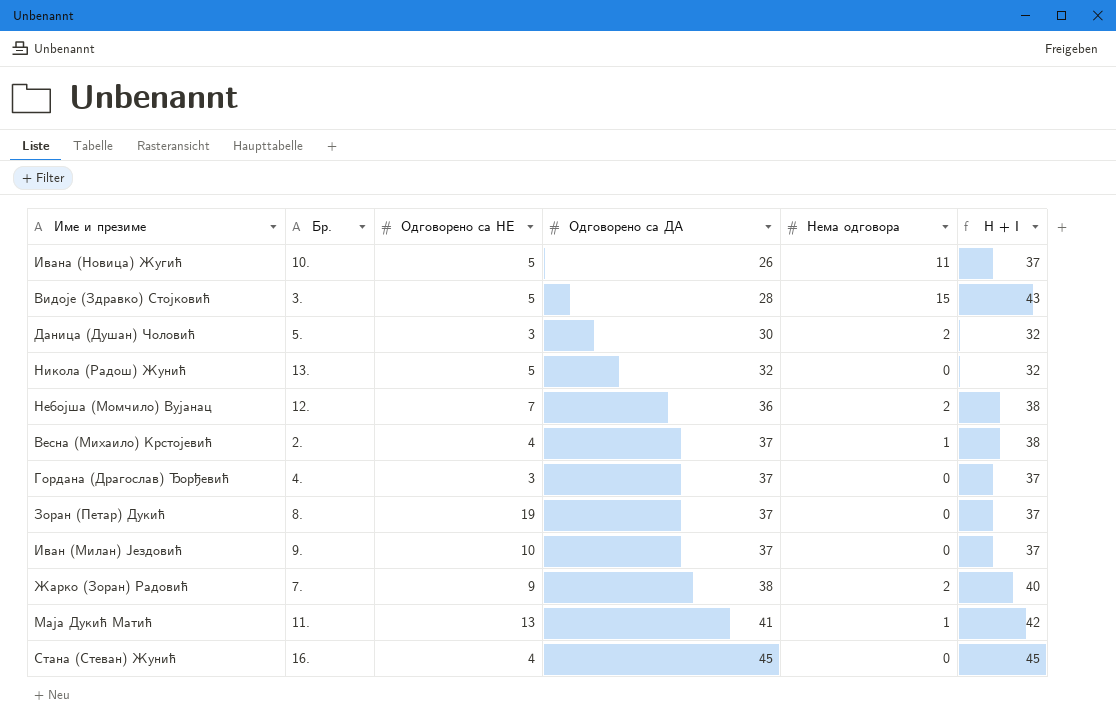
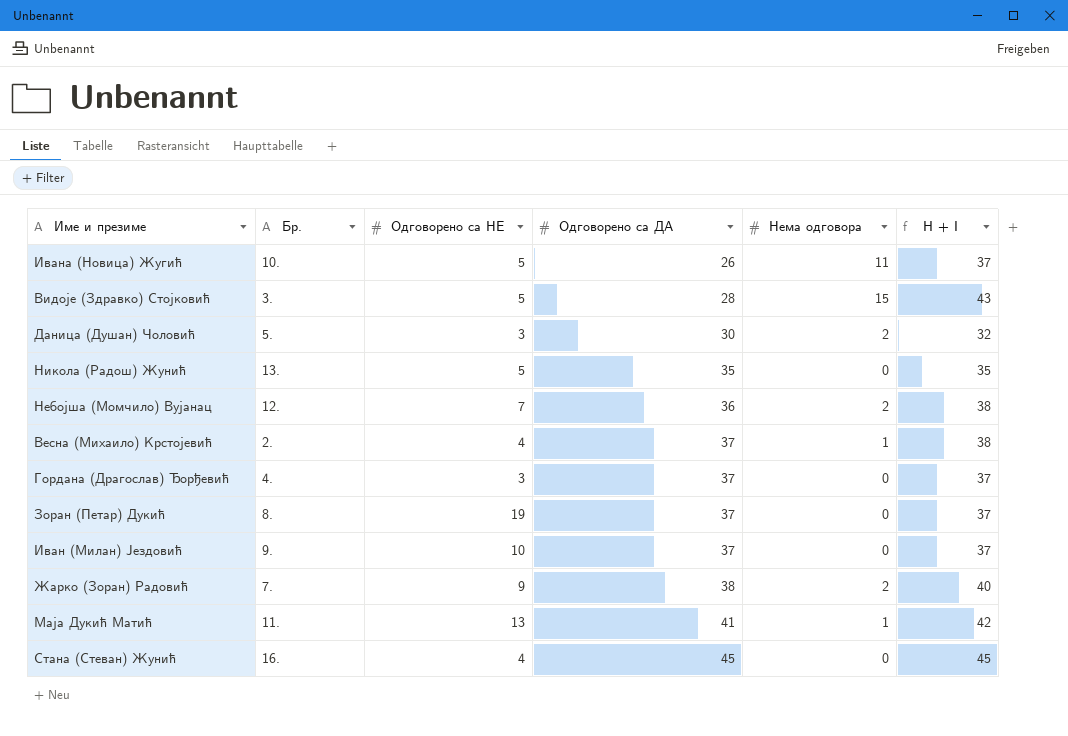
Никола (Радош) Жунић | Одговорено са ДА: 32 -> 35
Никола (Радош) Жунић | H + I: 32 -> 35

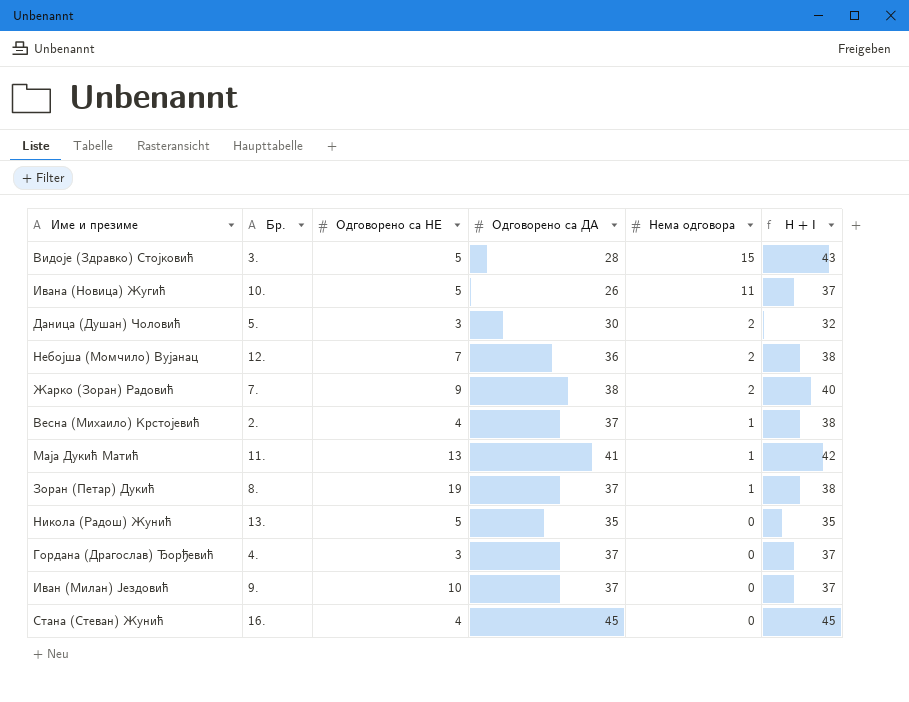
row order: Одговорено са ДА ascending -> Нема одговора descending
Зоран (Петар) Дукић | Нема одговора: 0 -> 1
Зоран (Петар) Дукић | H + I: 37 -> 38

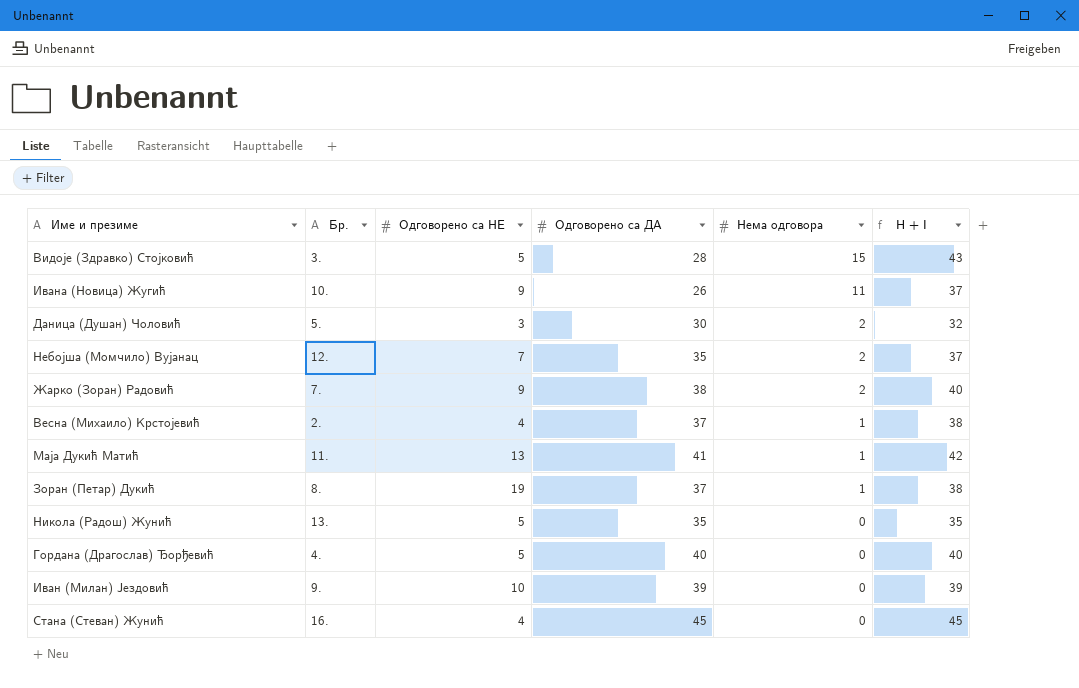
Ивана (Новица) Жугић | Одговорено са НЕ: 5 -> 9
Небојша (Момчило) Вујанац | Одговорено са ДА: 36 -> 35
Небојша (Момчило) Вујанац | H + I: 38 -> 37
Гордана (Драгослав) Ђорђевић | Одговорено са НЕ: 3 -> 5
Гордана (Драгослав) Ђорђевић | Одговорено са ДА: 37 -> 40
Гордана (Драгослав) Ђорђевић | H + I: 37 -> 40
Иван (Милан) Јездовић | Одговорено са ДА: 37 -> 39
Иван (Милан) Јездовић | H + I: 37 -> 39

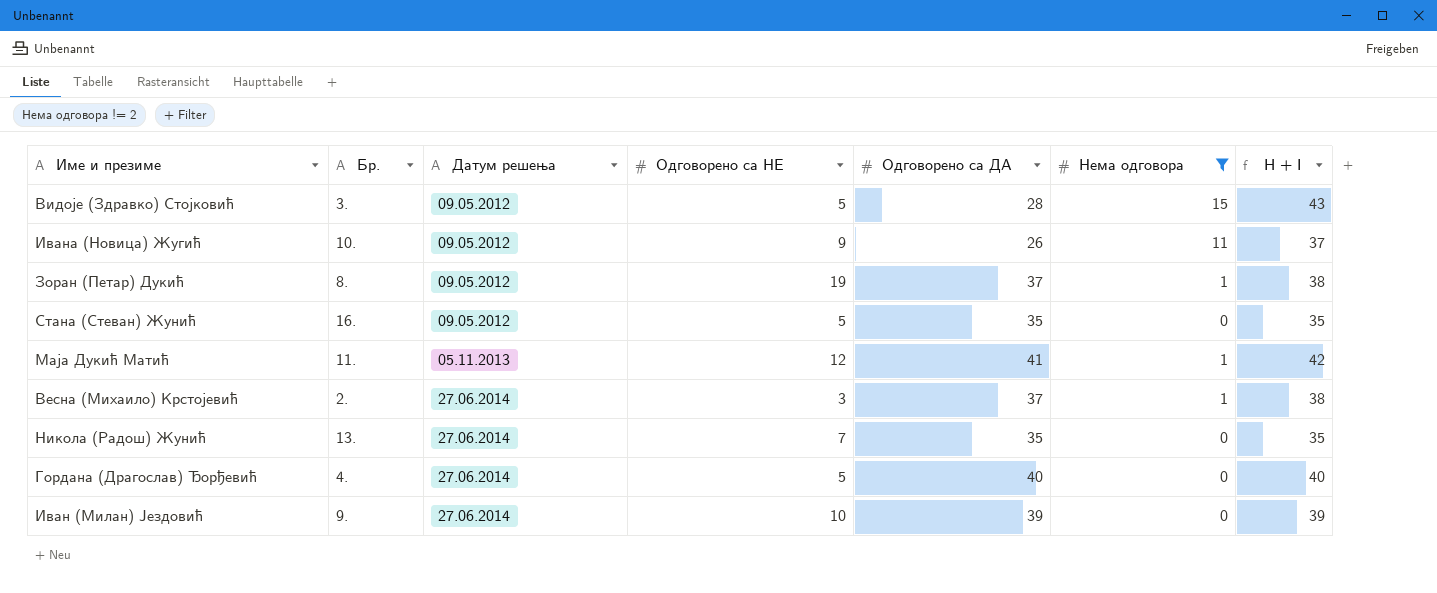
filter: none -> Нема одговора != 2
row order: Нема одговора descending -> Датум решења ascending
column Датум решења | position: none -> 3
Стана (Стеван) Жунић | Одговорено са НЕ: 4 -> 5
Стана (Стеван) Жунић | Одговорено са ДА: 45 -> 35
Стана (Стеван) Жунић | H + I: 45 -> 35
Маја Дукић Матић | Одговорено са НЕ: 13 -> 12
Весна (Михаило) Крстојевић | Одговорено са НЕ: 4 -> 3
Никола (Радош) Жунић | Одговорено са НЕ: 5 -> 7

